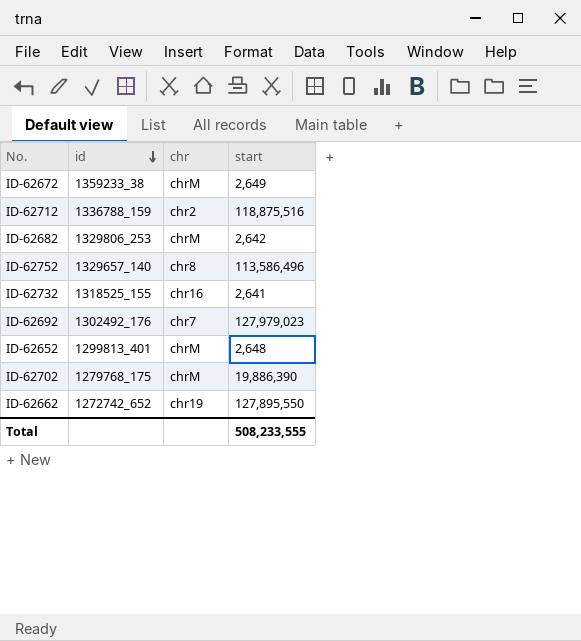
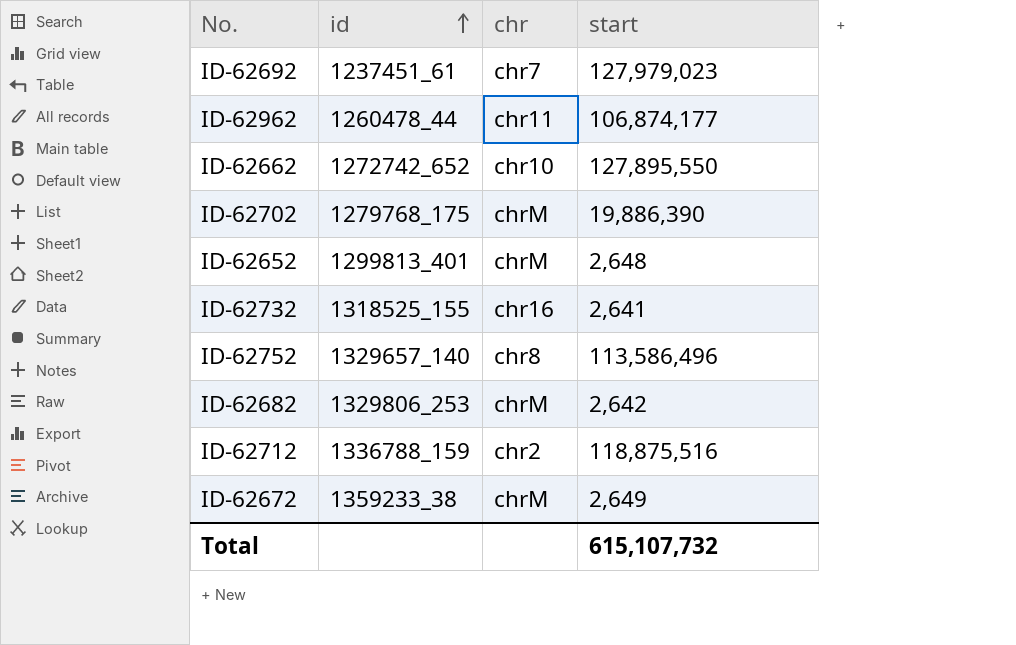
row order: id descending -> id ascending
ID-62692 | id: 1302492_176 -> 1237451_61
row ID-62962: none -> 1260478_44 | chr11 | 106,874,177
ID-62662 | chr: chr19 -> chr10
Total | start: 508,233,555 -> 615,107,732

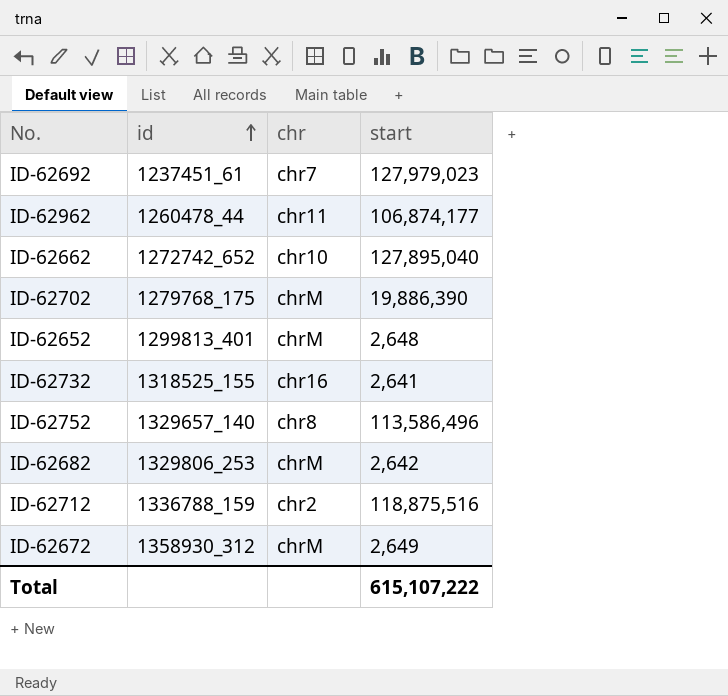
ID-62662 | start: 127,895,550 -> 127,895,040
ID-62672 | id: 1359233_38 -> 1358930_312
Total | start: 615,107,732 -> 615,107,222

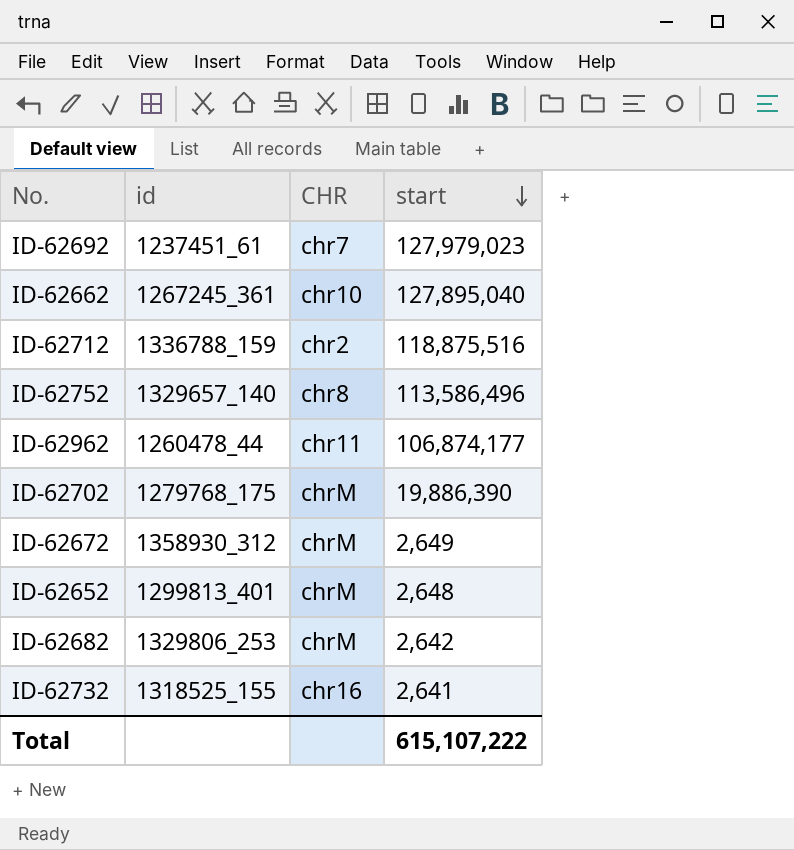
row order: id ascending -> start descending
column name: chr -> CHR
ID-62662 | id: 1272742_652 -> 1267245_361

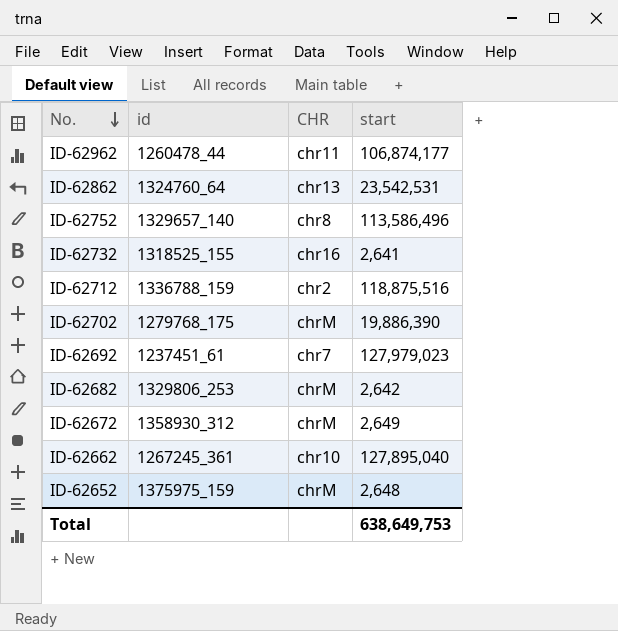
row order: start descending -> No. descending
row ID-62862: none -> 1324760_64 | chr13 | 23,542,531
ID-62652 | id: 1299813_401 -> 1375975_159
Total | start: 615,107,222 -> 638,649,753

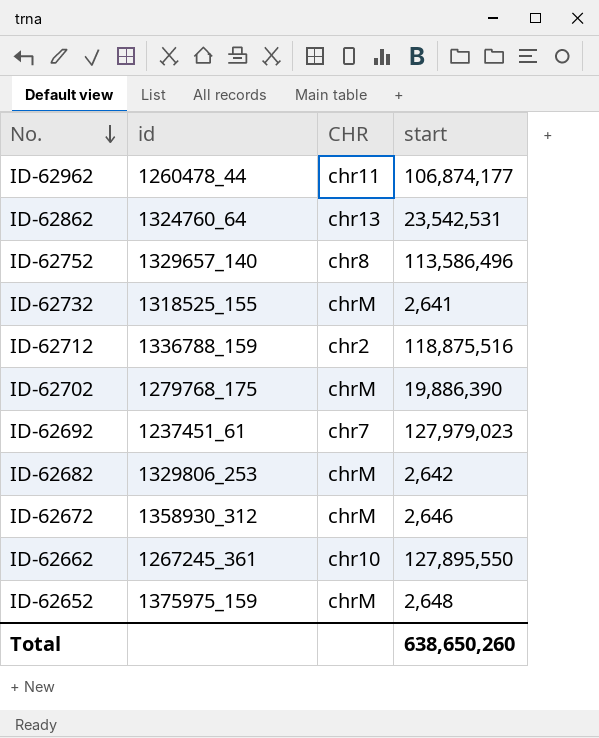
ID-62732 | CHR: chr16 -> chrM
ID-62672 | start: 2,649 -> 2,646
ID-62662 | start: 127,895,040 -> 127,895,550
Total | start: 638,649,753 -> 638,650,260

